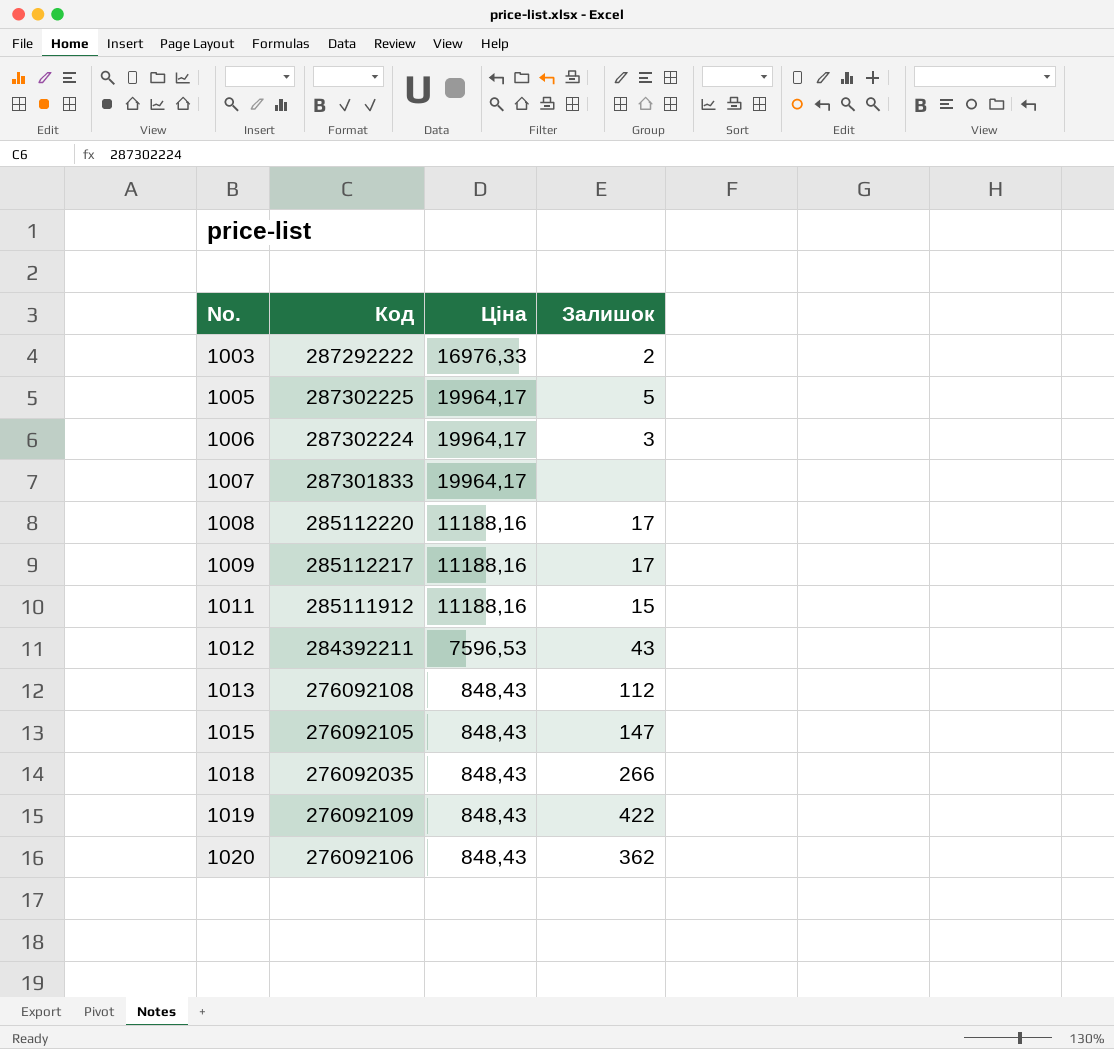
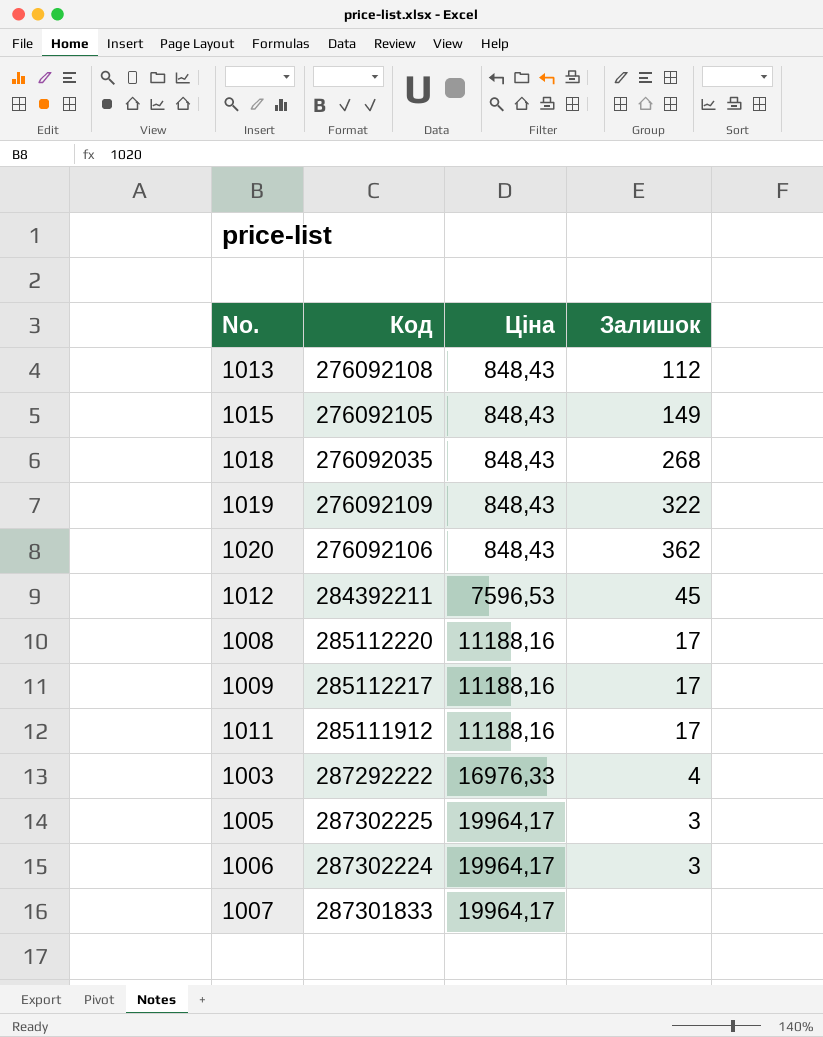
row order: No. ascending -> Ціна ascending
1015 | Залишок: 147 -> 149
1018 | Залишок: 266 -> 268
1019 | Залишок: 422 -> 322
1012 | Залишок: 43 -> 45
1011 | Залишок: 15 -> 17
1003 | Залишок: 2 -> 4
1005 | Залишок: 5 -> 3

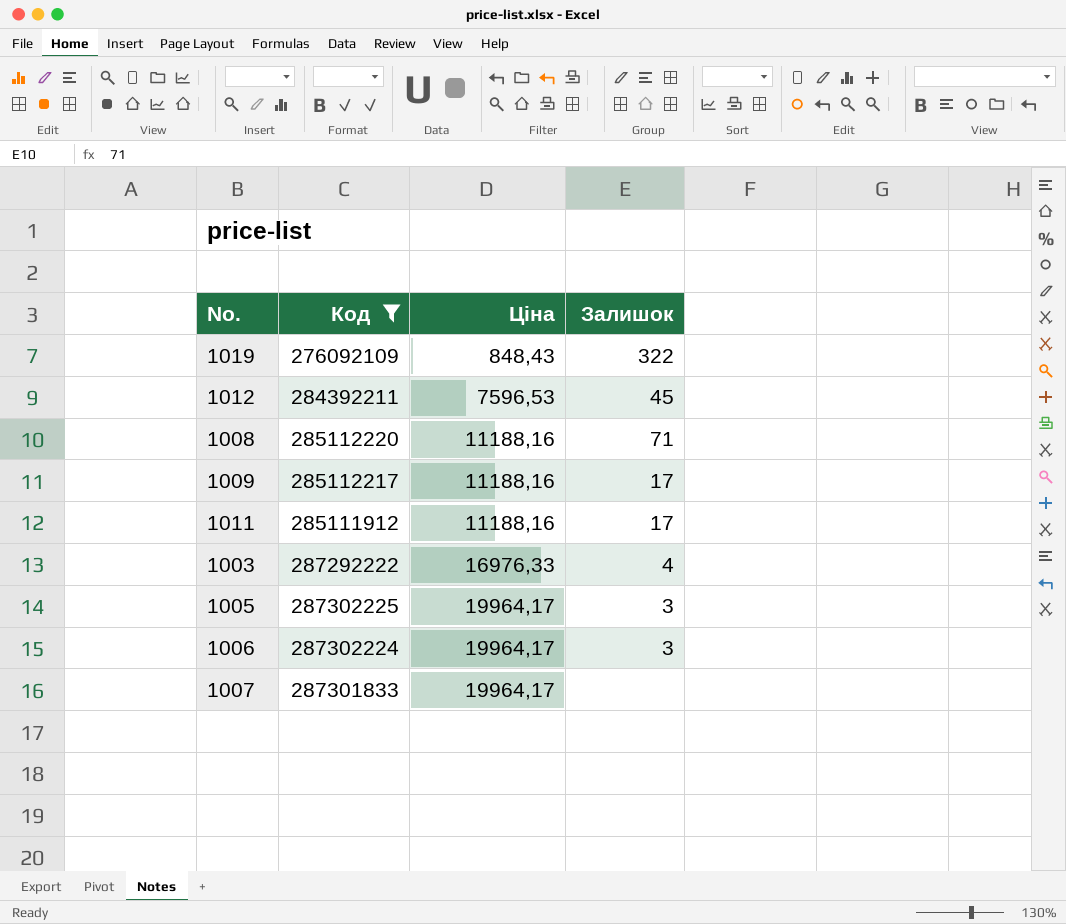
filter: none -> Код >= 276092109
1008 | Залишок: 17 -> 71

